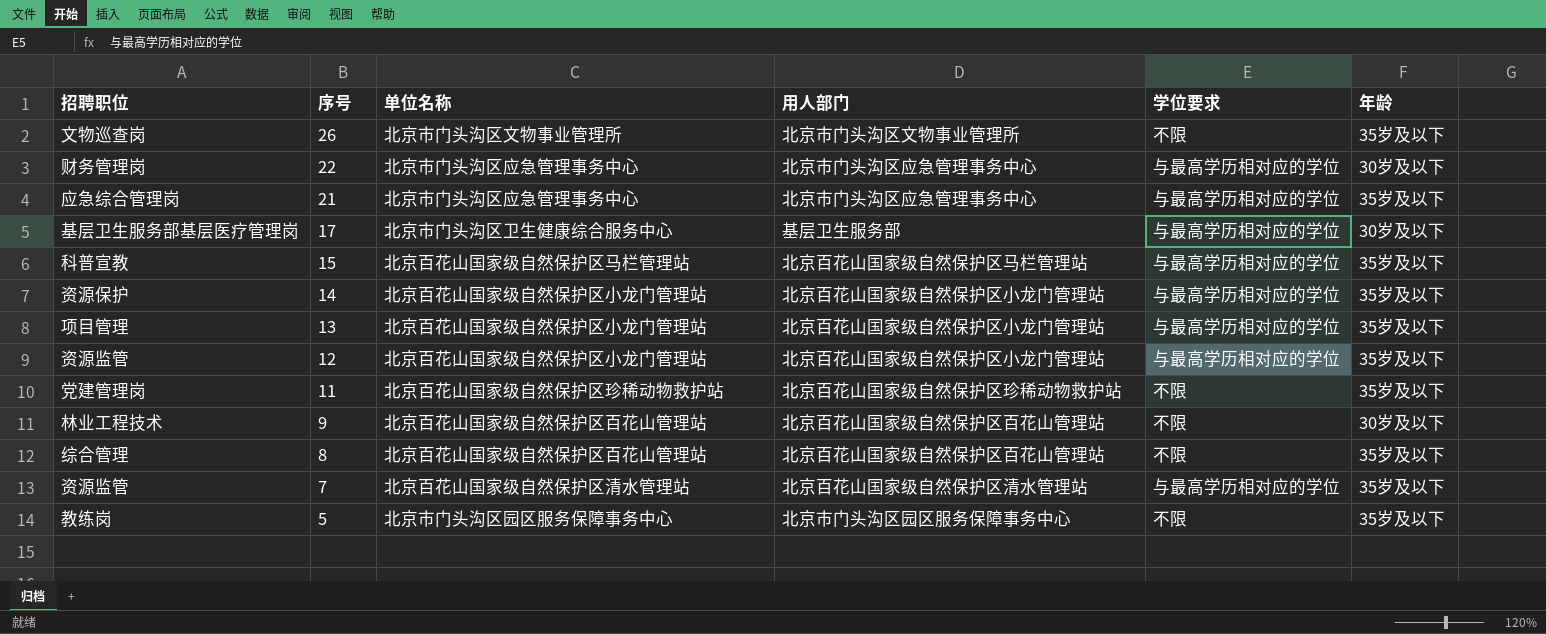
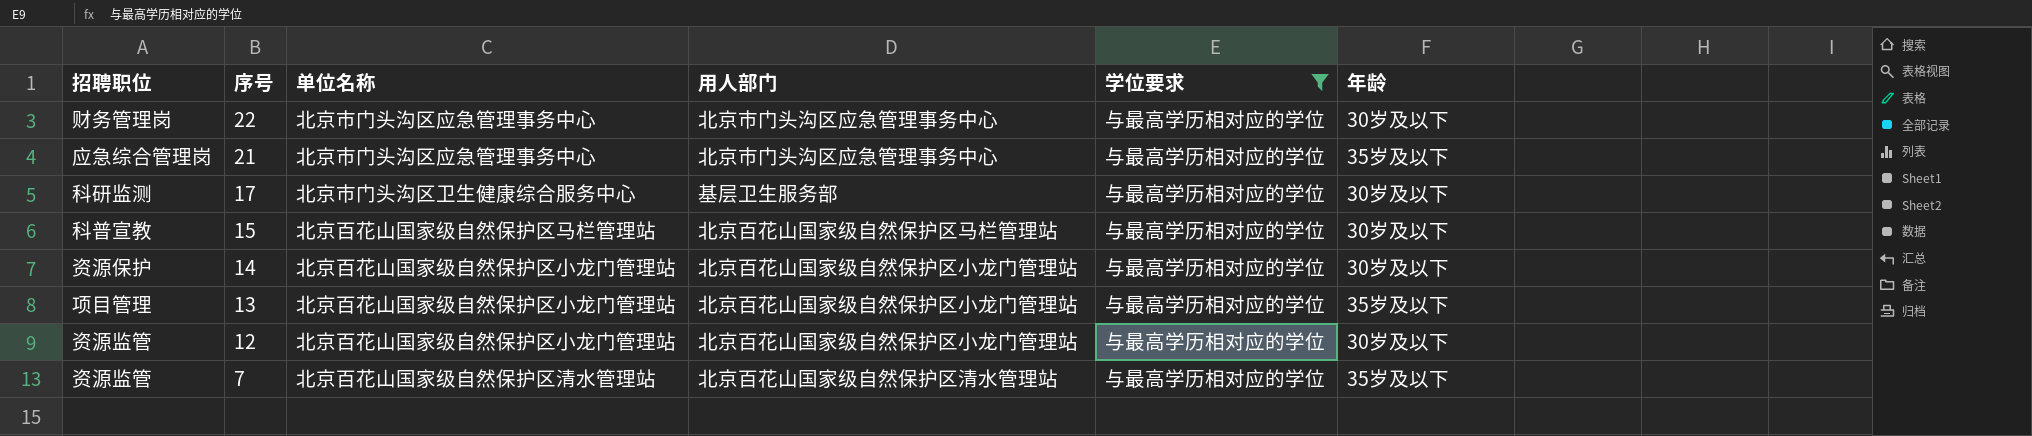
filter: none -> 学位要求 = 与最高学历相对应的学位
17 | 招聘职位: 基层卫生服务部基层医疗管理岗 -> 科研监测
15 | 年龄: 35岁及以下 -> 30岁及以下
14 | 年龄: 35岁及以下 -> 30岁及以下
12 | 年龄: 35岁及以下 -> 30岁及以下

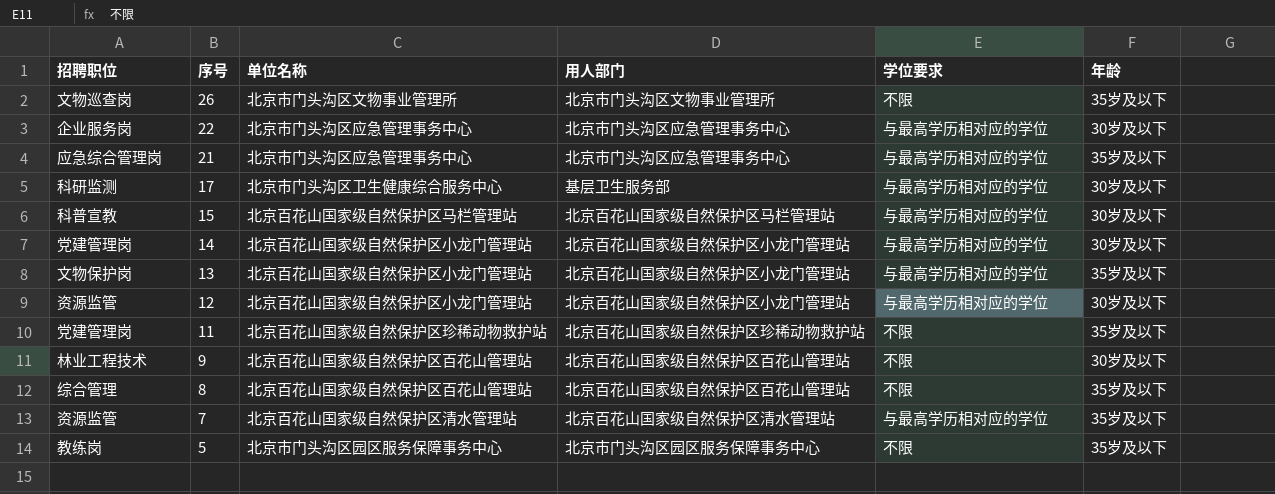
filter: 学位要求 = 与最高学历相对应的学位 -> none
22 | 招聘职位: 财务管理岗 -> 企业服务岗
14 | 招聘职位: 资源保护 -> 党建管理岗
13 | 招聘职位: 项目管理 -> 文物保护岗

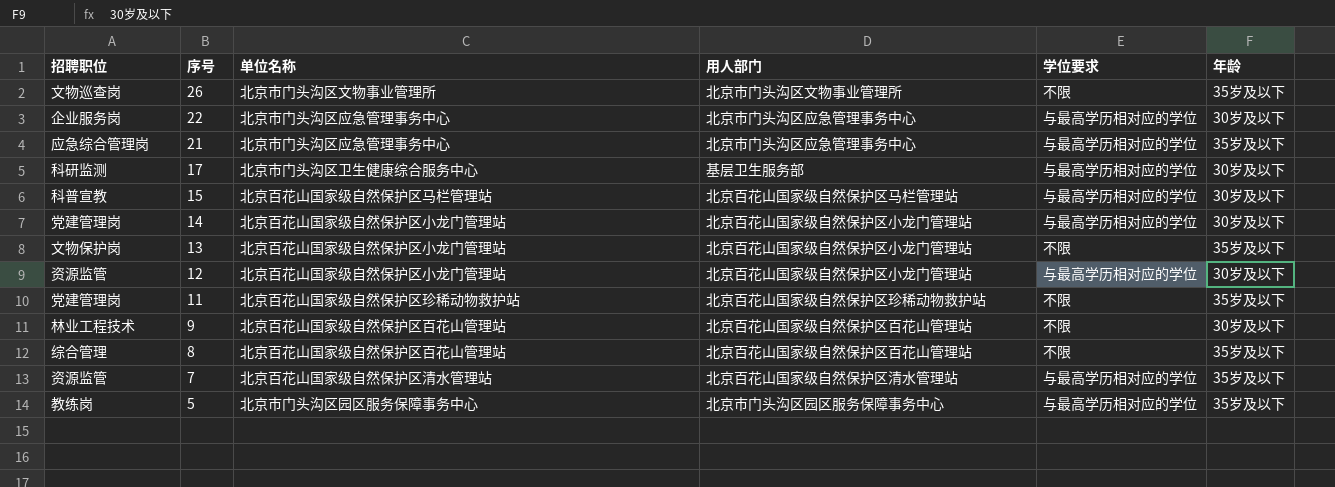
13 | 学位要求: 与最高学历相对应的学位 -> 不限
5 | 学位要求: 不限 -> 与最高学历相对应的学位

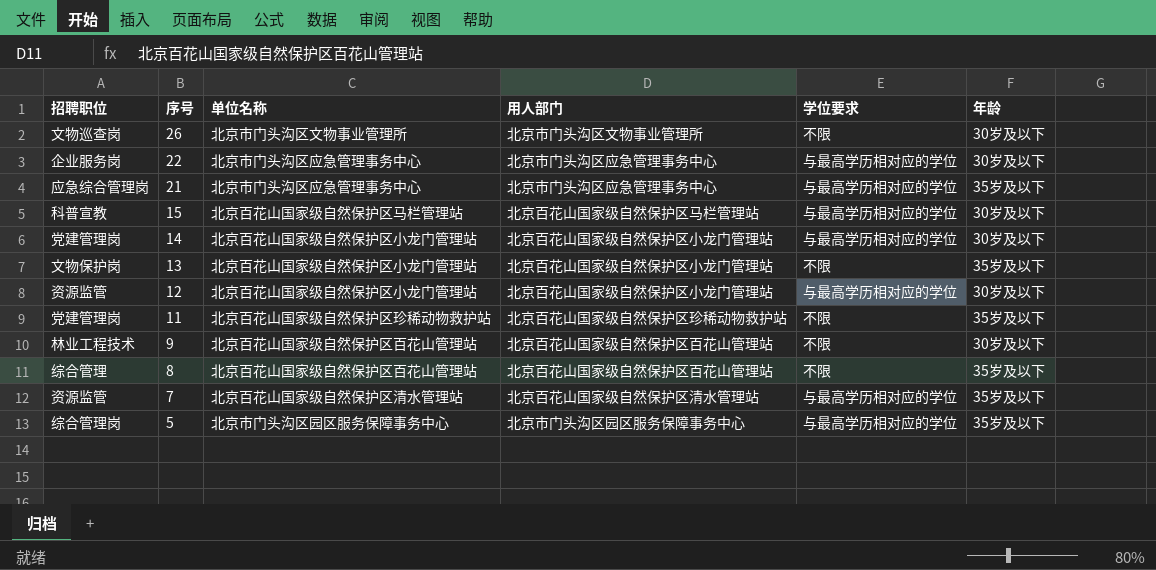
row 17: 科研监测 | 北京市门头沟区卫生健康综合服务中心 | 基层卫生服务部 | 与最高学历相对应的学位 | 30岁及以下 -> none
26 | 年龄: 35岁及以下 -> 30岁及以下
5 | 招聘职位: 教练岗 -> 综合管理岗

